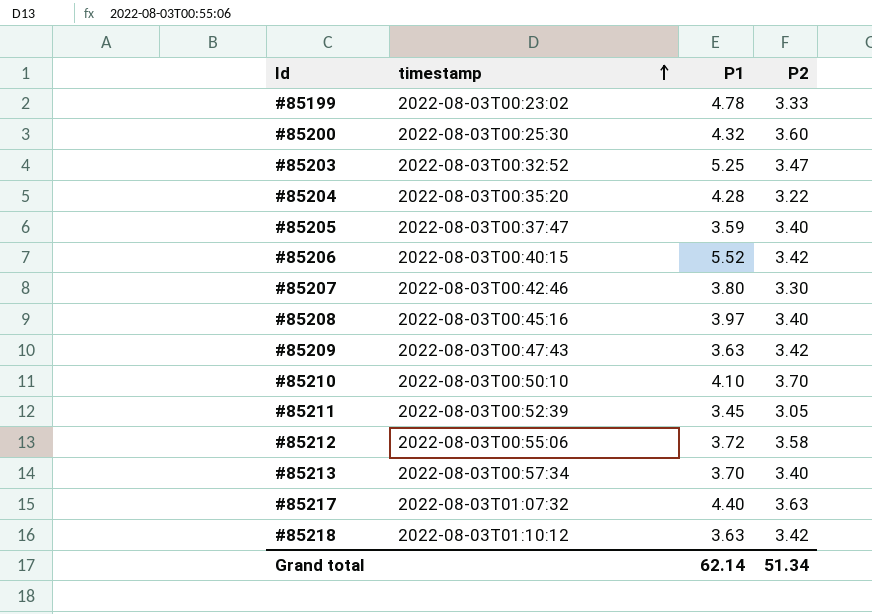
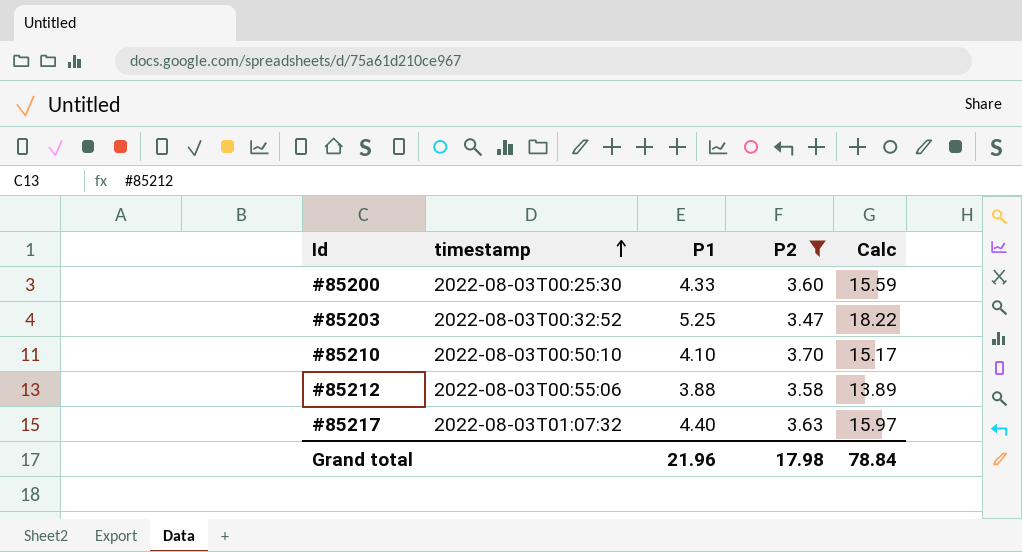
filter: none -> P2 >= 3.47
column Calc | formula: none -> [P1] * [P2]
#85200 | P1: 4.32 -> 4.33
#85212 | P1: 3.72 -> 3.88
Grand total | P1: 62.14 -> 21.96
Grand total | P2: 51.34 -> 17.98

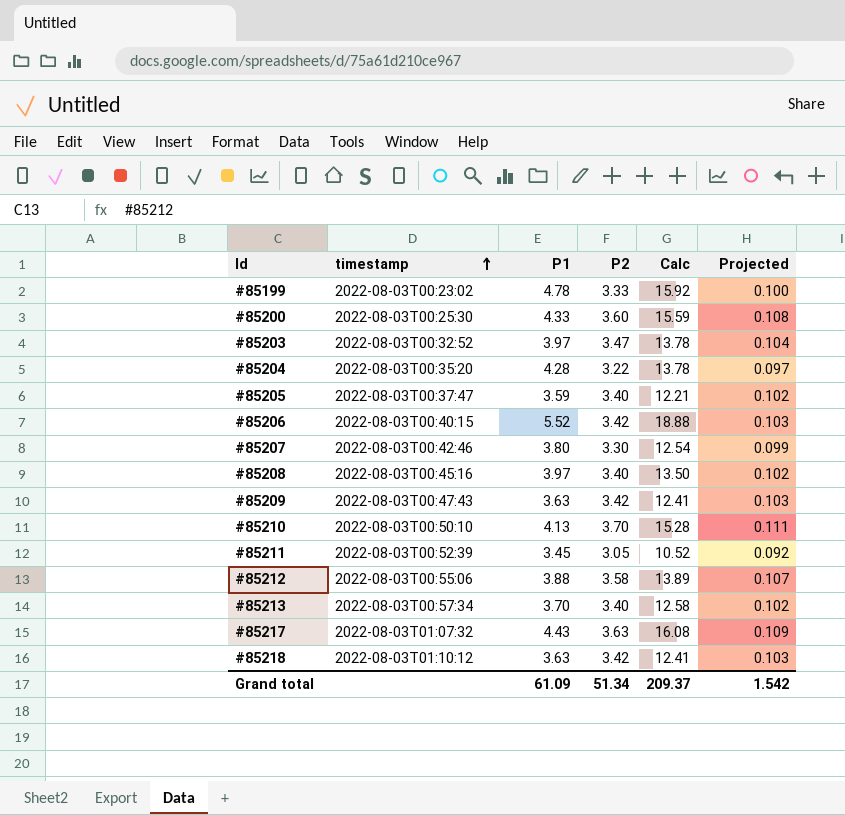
filter: P2 >= 3.47 -> none
column Projected | formula: none -> [P2] * 0.03
#85203 | P1: 5.25 -> 3.97
#85203 | Calc: 18.22 -> 13.78
#85210 | P1: 4.10 -> 4.13
#85210 | Calc: 15.17 -> 15.28
#85217 | P1: 4.40 -> 4.43
#85217 | Calc: 15.97 -> 16.08
Grand total | P1: 21.96 -> 61.09
Grand total | P2: 17.98 -> 51.34
Grand total | Calc: 78.84 -> 209.37

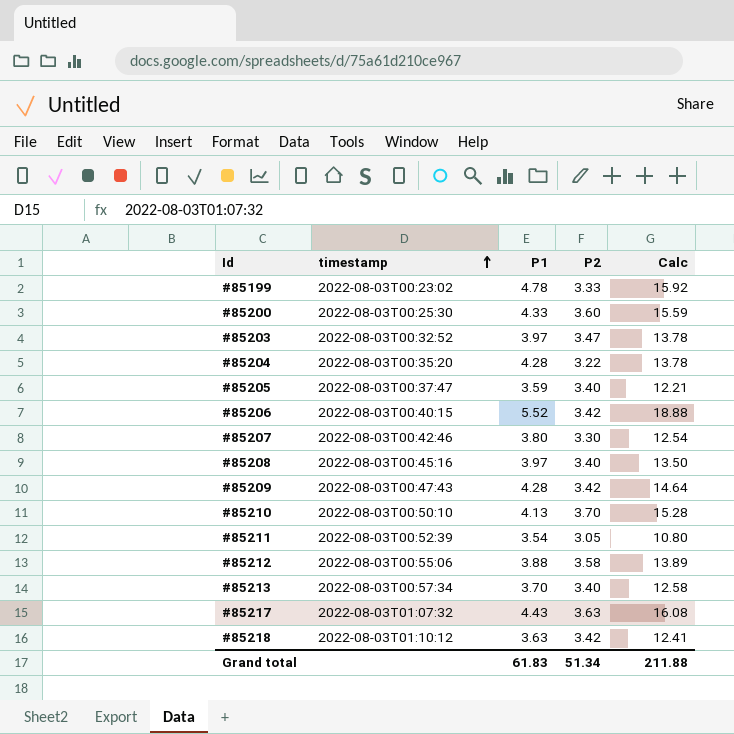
column Projected | formula: [P2] * 0.03 -> none
#85209 | P1: 3.63 -> 4.28
#85209 | Calc: 12.41 -> 14.64
#85211 | P1: 3.45 -> 3.54
#85211 | Calc: 10.52 -> 10.80
Grand total | P1: 61.09 -> 61.83
Grand total | Calc: 209.37 -> 211.88

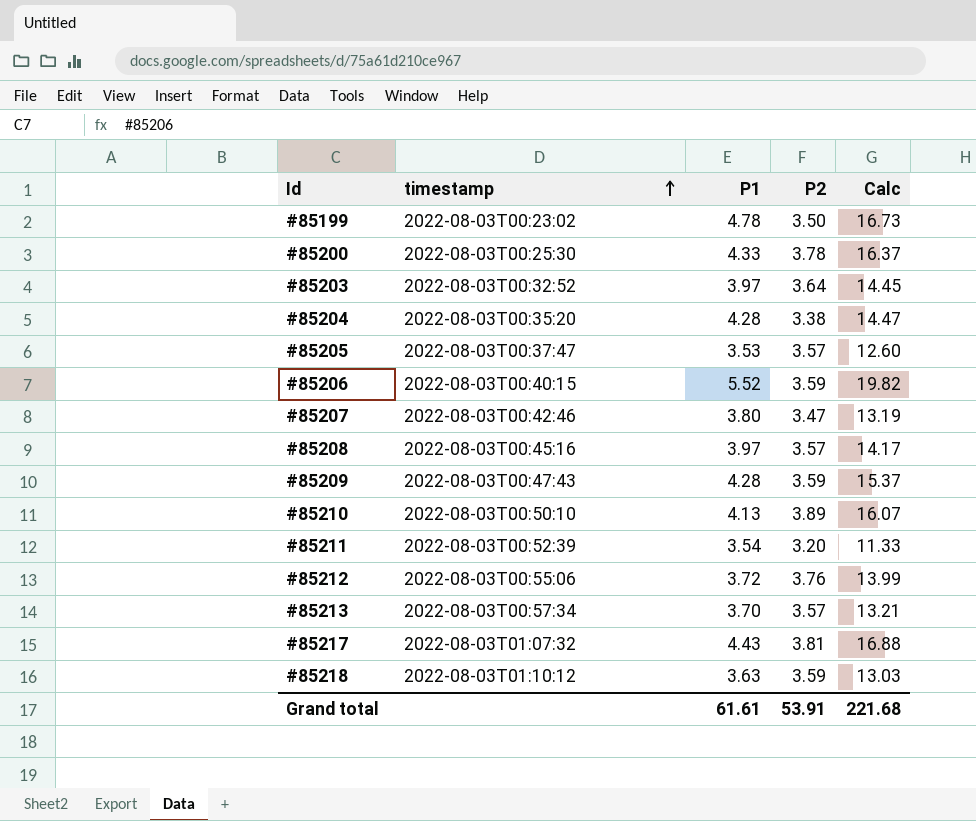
#85199 | P2: 3.33 -> 3.50
#85199 | Calc: 15.92 -> 16.73
#85200 | P2: 3.60 -> 3.78
#85200 | Calc: 15.59 -> 16.37
#85203 | P2: 3.47 -> 3.64
#85203 | Calc: 13.78 -> 14.45
#85204 | P2: 3.22 -> 3.38
#85204 | Calc: 13.78 -> 14.47
#85205 | P1: 3.59 -> 3.53
#85205 | P2: 3.40 -> 3.57
#85205 | Calc: 12.21 -> 12.60
#85206 | P2: 3.42 -> 3.59
#85206 | Calc: 18.88 -> 19.82
#85207 | P2: 3.30 -> 3.47
#85207 | Calc: 12.54 -> 13.19
#85208 | P2: 3.40 -> 3.57
#85208 | Calc: 13.50 -> 14.17
#85209 | P2: 3.42 -> 3.59
#85209 | Calc: 14.64 -> 15.37
#85210 | P2: 3.70 -> 3.89
#85210 | Calc: 15.28 -> 16.07
#85211 | P2: 3.05 -> 3.20
#85211 | Calc: 10.80 -> 11.33
#85212 | P1: 3.88 -> 3.72
#85212 | P2: 3.58 -> 3.76
#85212 | Calc: 13.89 -> 13.99
#85213 | P2: 3.40 -> 3.57
#85213 | Calc: 12.58 -> 13.21
#85217 | P2: 3.63 -> 3.81
#85217 | Calc: 16.08 -> 16.88
#85218 | P2: 3.42 -> 3.59
#85218 | Calc: 12.41 -> 13.03
Grand total | P1: 61.83 -> 61.61
Grand total | P2: 51.34 -> 53.91
Grand total | Calc: 211.88 -> 221.68

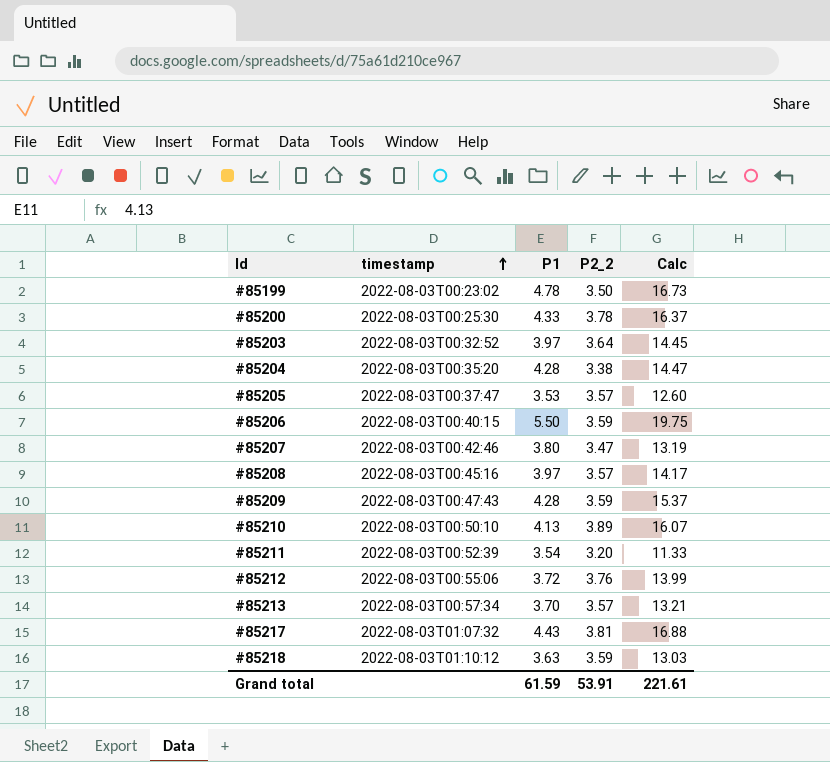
column name: P2 -> P2_2
#85206 | P1: 5.52 -> 5.50
#85206 | Calc: 19.82 -> 19.75
Grand total | P1: 61.61 -> 61.59
Grand total | Calc: 221.68 -> 221.61

